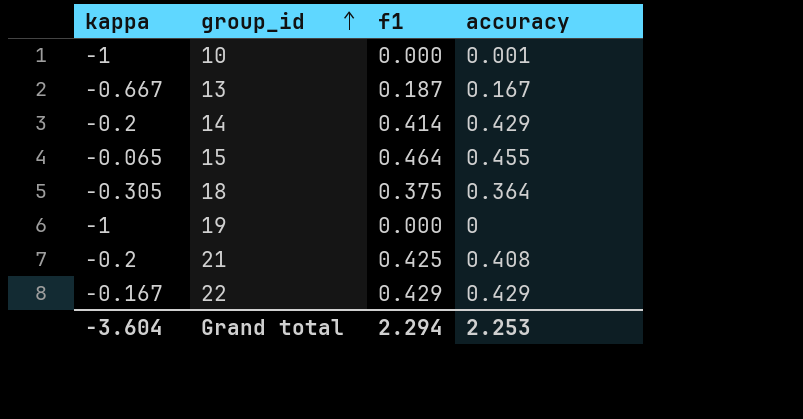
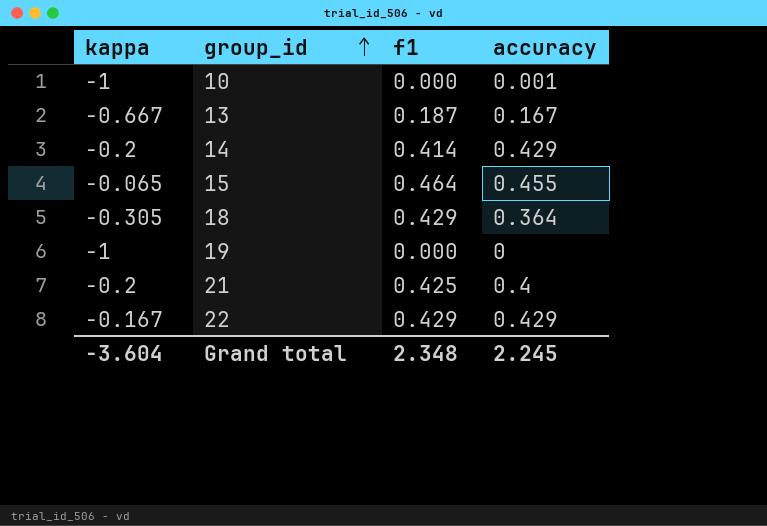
18 | f1: 0.375 -> 0.429
21 | accuracy: 0.408 -> 0.4
Grand total | f1: 2.294 -> 2.348
Grand total | accuracy: 2.253 -> 2.245

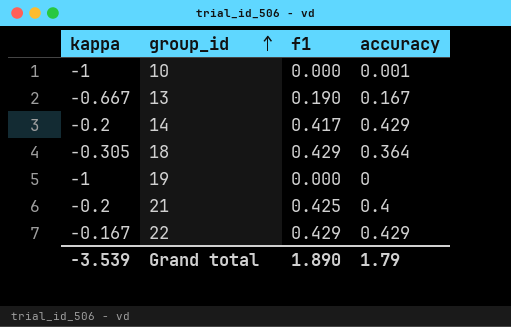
row 15: -0.065 | 0.464 | 0.455 -> none
13 | f1: 0.187 -> 0.190
14 | f1: 0.414 -> 0.417
Grand total | kappa: -3.604 -> -3.539
Grand total | f1: 2.348 -> 1.890
Grand total | accuracy: 2.245 -> 1.79

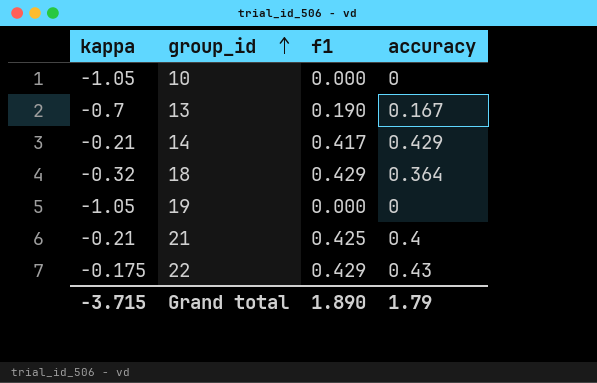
10 | kappa: -1 -> -1.05
10 | accuracy: 0.001 -> 0
13 | kappa: -0.667 -> -0.7
14 | kappa: -0.2 -> -0.21
18 | kappa: -0.305 -> -0.32
19 | kappa: -1 -> -1.05
21 | kappa: -0.2 -> -0.21
22 | kappa: -0.167 -> -0.175
22 | accuracy: 0.429 -> 0.43
Grand total | kappa: -3.539 -> -3.715

